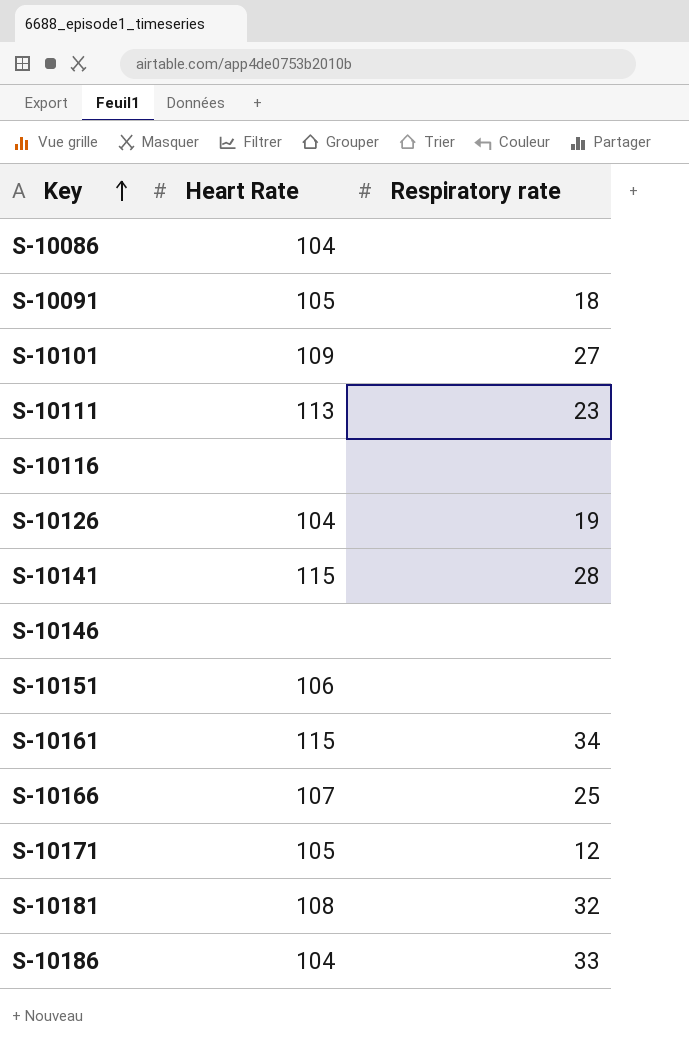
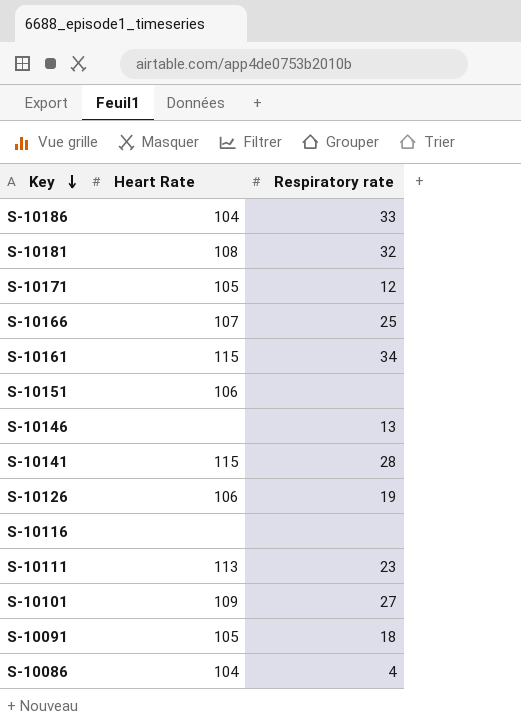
row order: Key ascending -> Key descending
S-10146 | Respiratory rate: none -> 13
S-10126 | Heart Rate: 104 -> 106
S-10086 | Respiratory rate: none -> 4

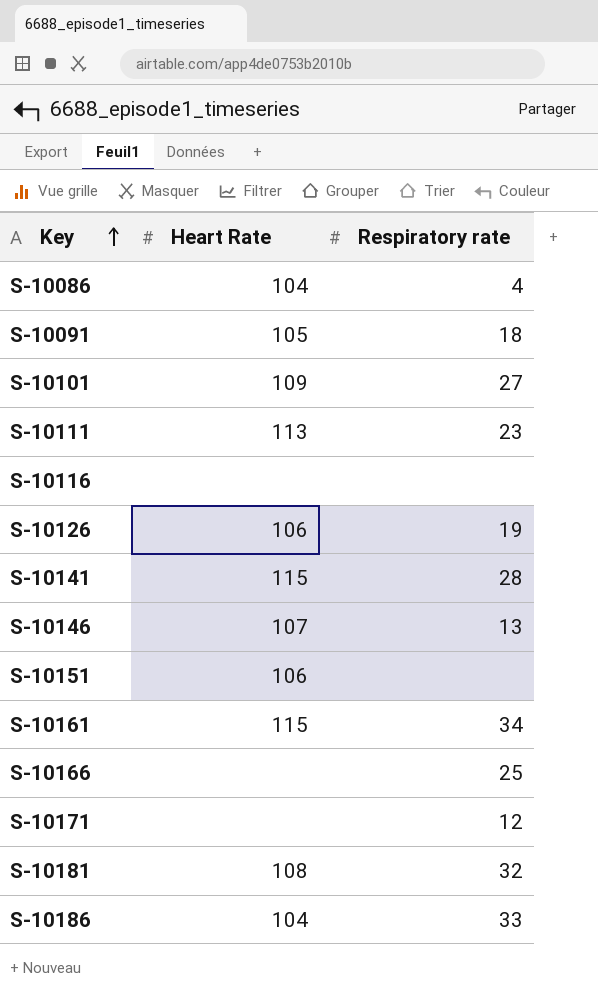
row order: Key descending -> Key ascending
S-10146 | Heart Rate: none -> 107
S-10166 | Heart Rate: 107 -> none
S-10171 | Heart Rate: 105 -> none

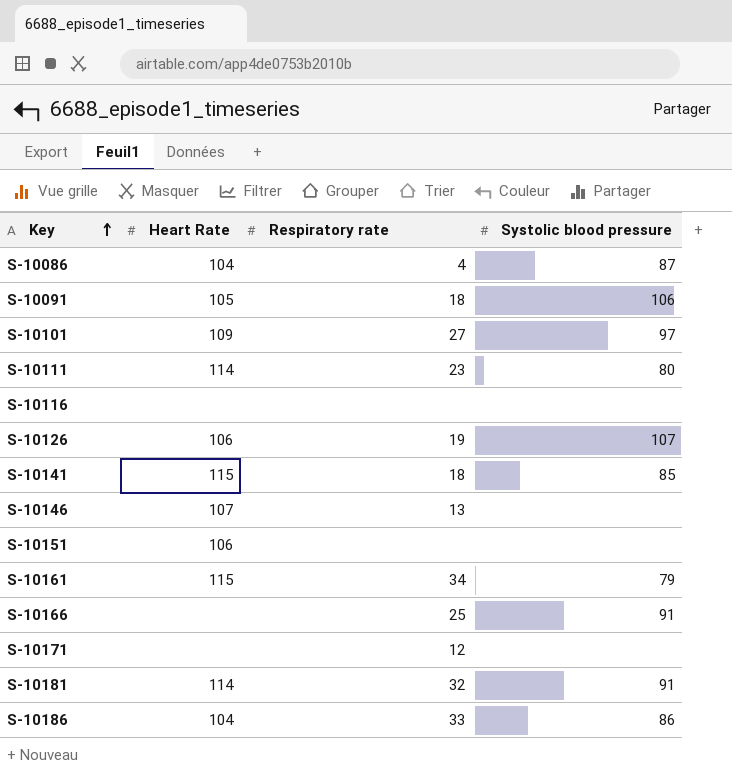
column Systolic blood pressure | position: none -> 4
S-10111 | Heart Rate: 113 -> 114
S-10141 | Respiratory rate: 28 -> 18
S-10181 | Heart Rate: 108 -> 114

